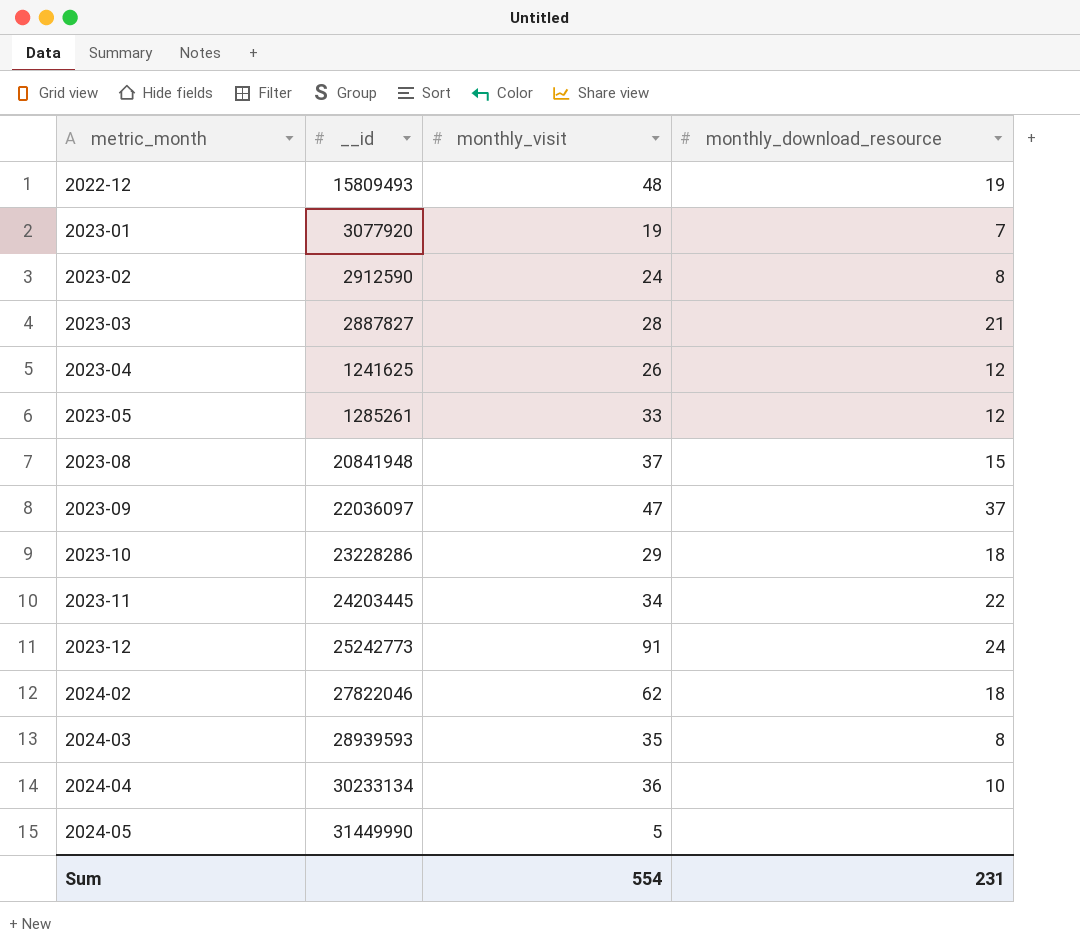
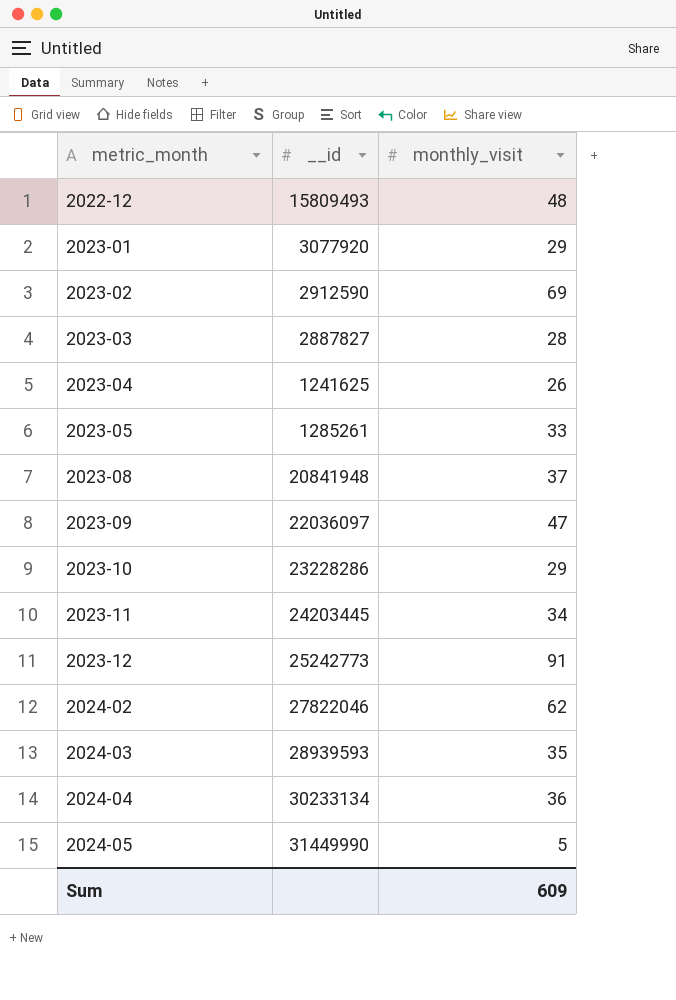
column monthly_download_resource | position: 4 -> none
2023-01 | monthly_visit: 19 -> 29
2023-02 | monthly_visit: 24 -> 69
Sum | monthly_visit: 554 -> 609

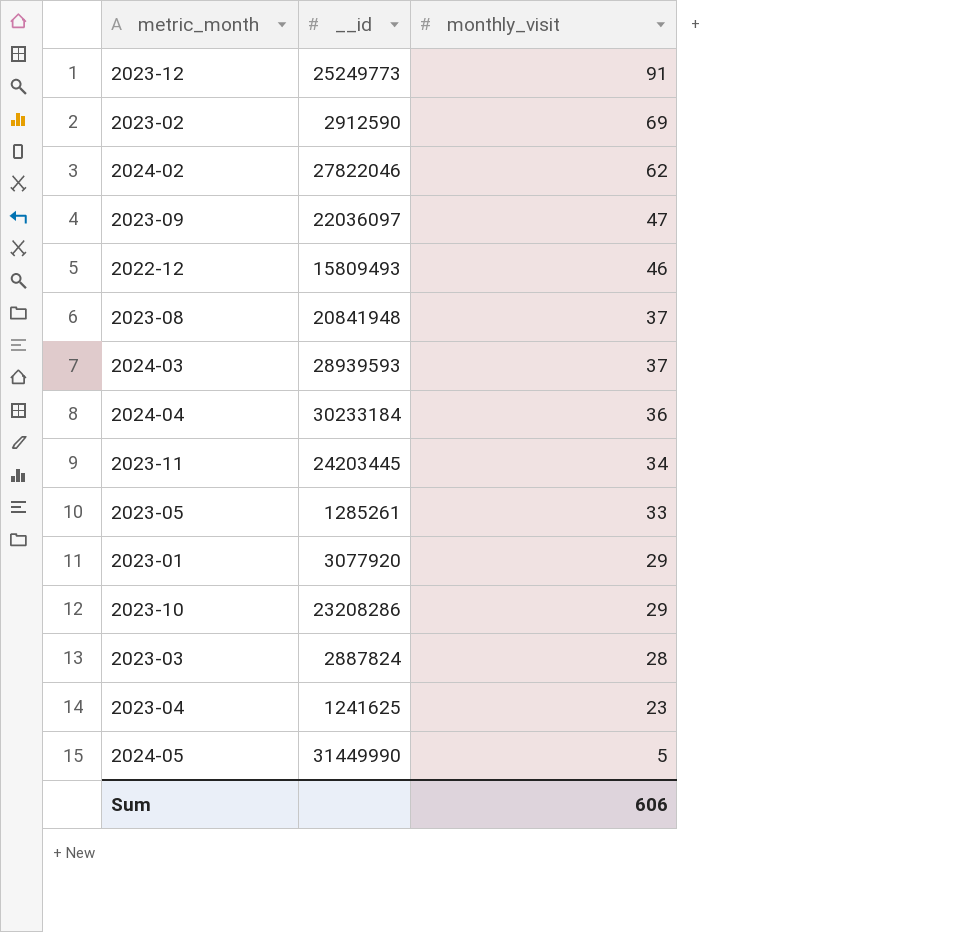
row order: metric_month ascending -> monthly_visit descending
2023-12 | __id: 25242773 -> 25249773
2022-12 | monthly_visit: 48 -> 46
2024-03 | monthly_visit: 35 -> 37
2024-04 | __id: 30233134 -> 30233184
2023-10 | __id: 23228286 -> 23208286
2023-03 | __id: 2887827 -> 2887824
2023-04 | monthly_visit: 26 -> 23
Sum | monthly_visit: 609 -> 606

